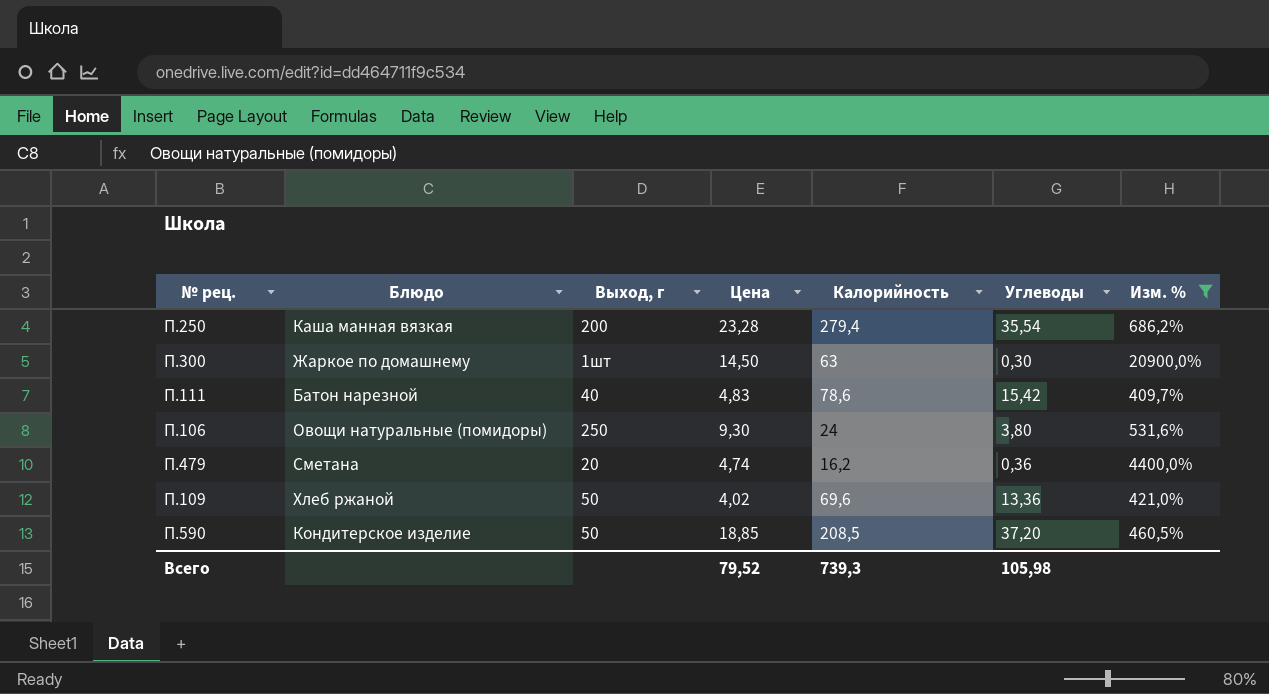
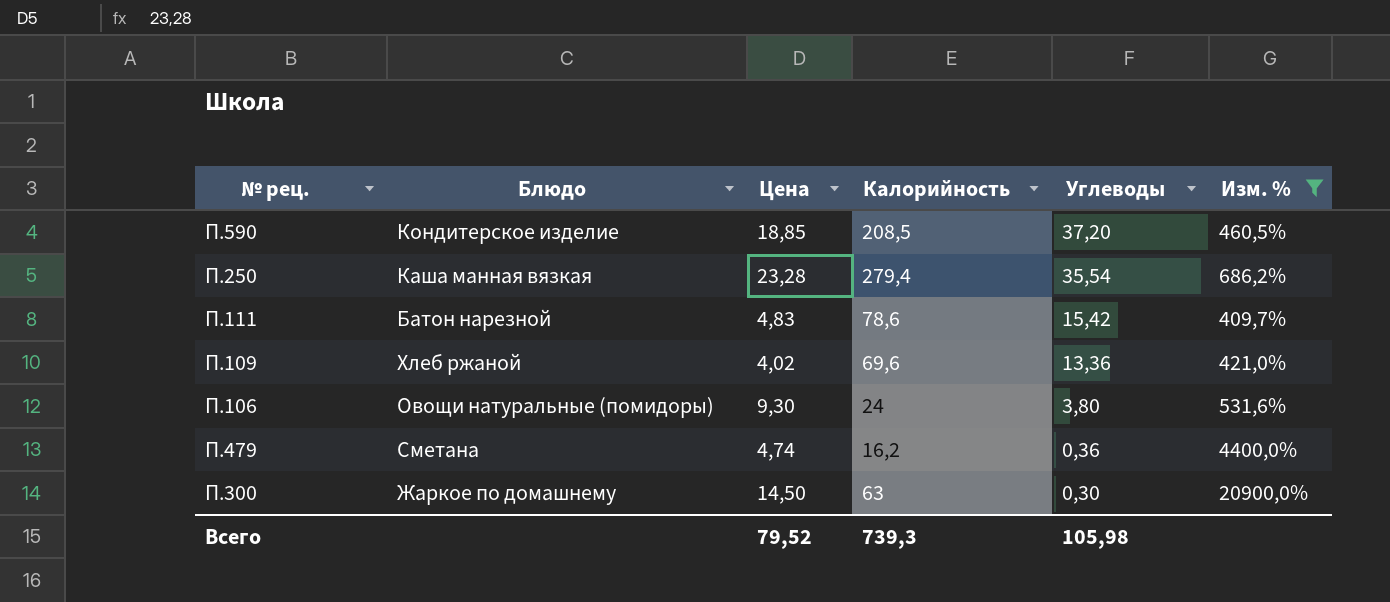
row order: none -> Углеводы descending
column Выход, г | position: 3 -> none

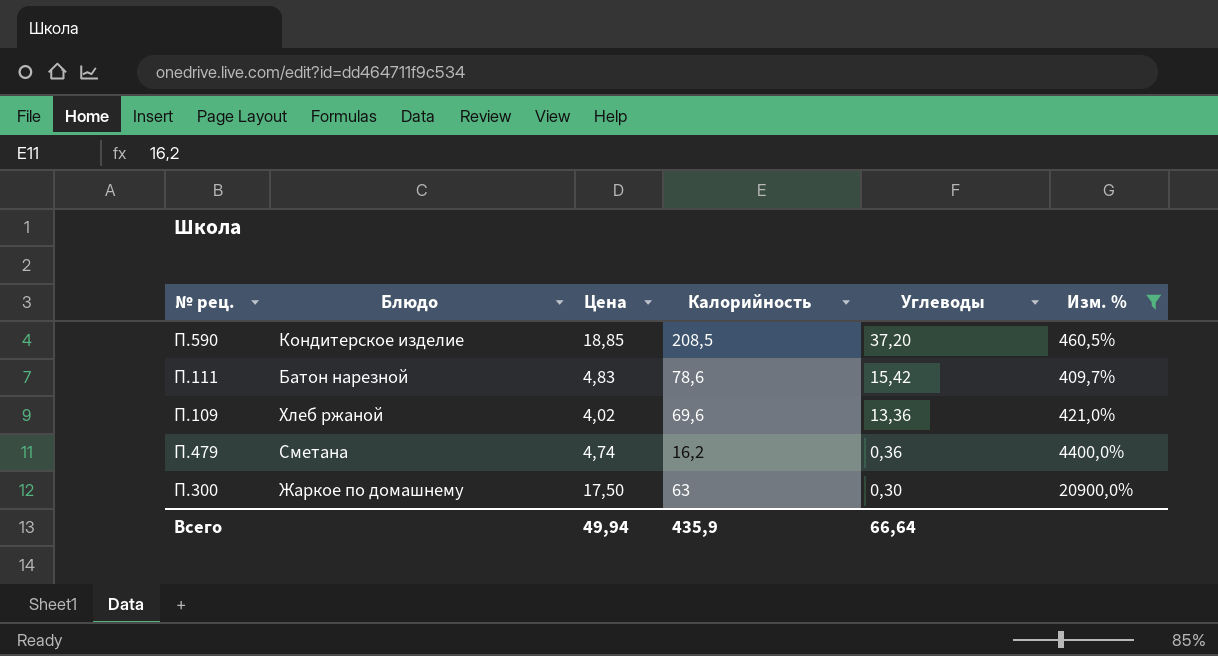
row П.250: Каша манная вязкая | 23,28 | 279,4 | 35,54 | 686,2% -> none
row П.106: Овощи натуральные (помидоры) | 9,30 | 24 | 3,80 | 531,6% -> none
П.300 | Цена: 14,50 -> 17,50
Всего | Цена: 79,52 -> 49,94
Всего | Калорийность: 739,3 -> 435,9
Всего | Углеводы: 105,98 -> 66,64

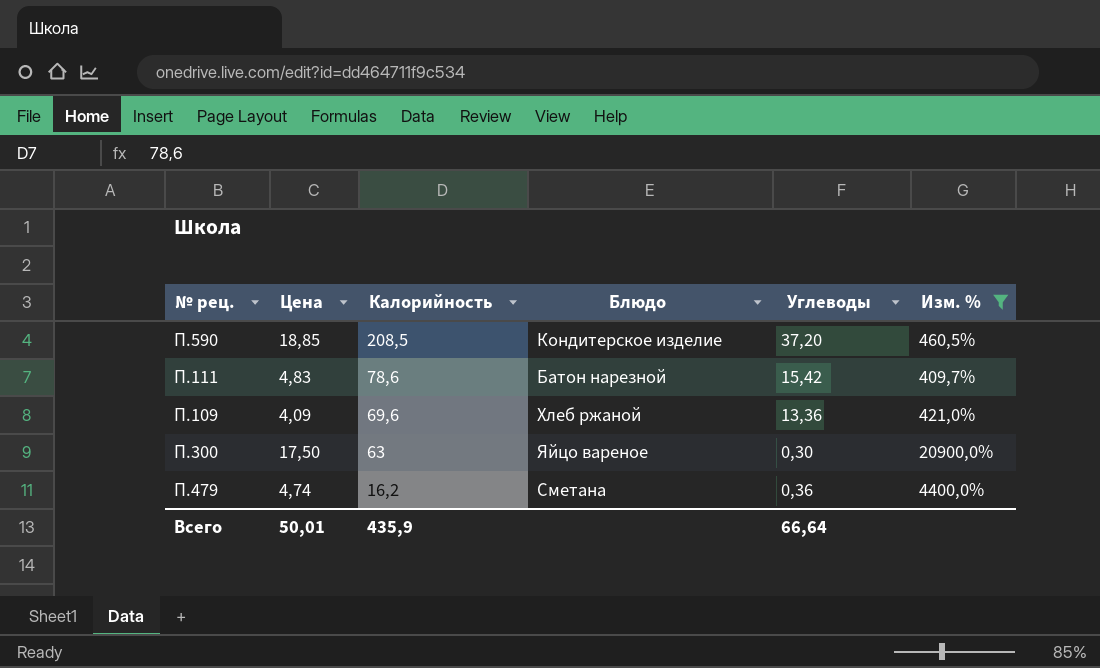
row order: Углеводы descending -> Калорийность descending
column Блюдо | position: 2 -> 4
П.109 | Цена: 4,02 -> 4,09
П.300 | Блюдо: Жаркое по домашнему -> Яйцо вареное
Всего | Цена: 49,94 -> 50,01

